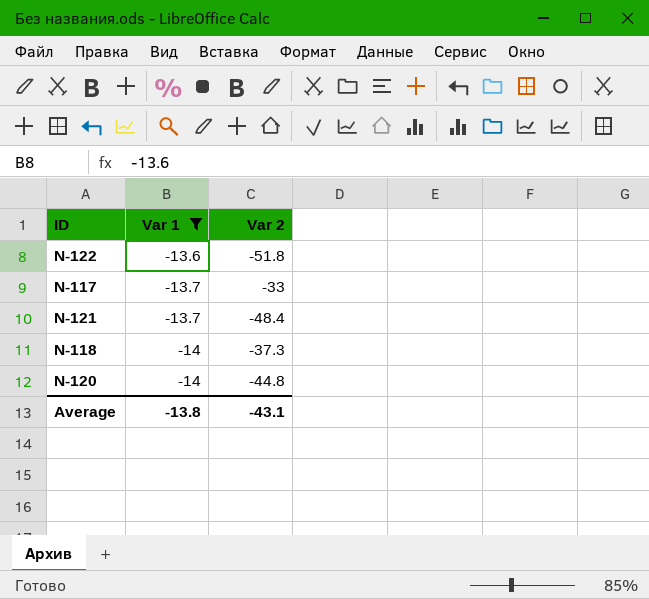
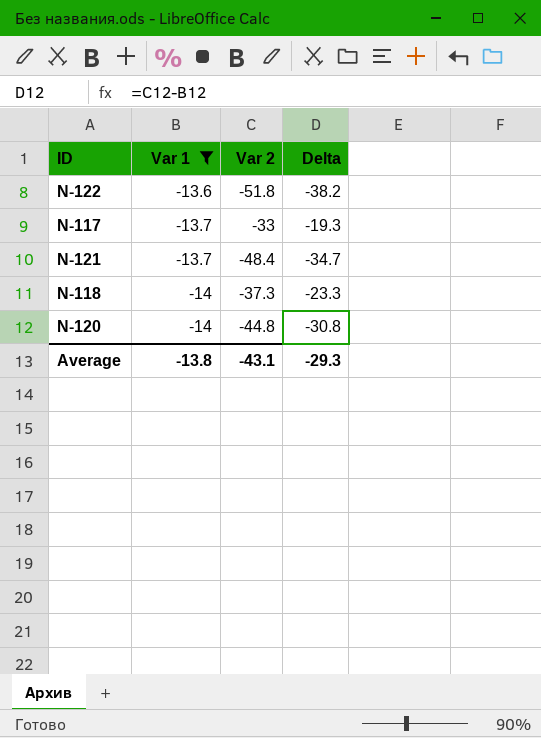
column Delta | formula: none -> [Var 2] - [Var 1]

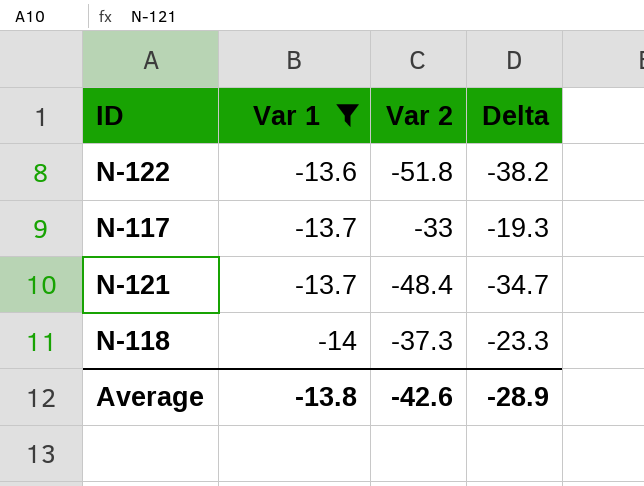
row N-120: -14 | -44.8 | -30.8 -> none
Average | Var 2: -43.1 -> -42.6
Average | Delta: -29.3 -> -28.9

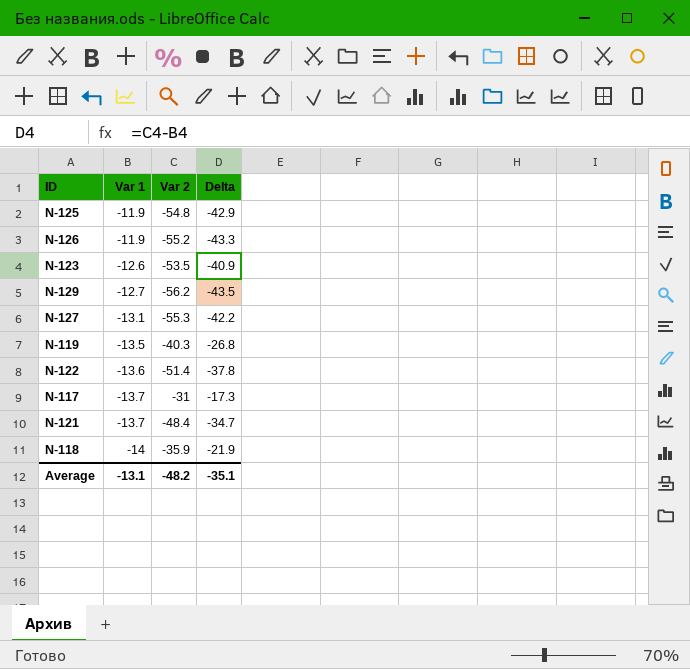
filter: Var 1 <= -13.6 -> none
N-122 | Var 2: -51.8 -> -51.4
N-122 | Delta: -38.2 -> -37.8
N-117 | Var 2: -33 -> -31
N-117 | Delta: -19.3 -> -17.3
N-118 | Var 2: -37.3 -> -35.9
N-118 | Delta: -23.3 -> -21.9
Average | Var 1: -13.8 -> -13.1
Average | Var 2: -42.6 -> -48.2
Average | Delta: -28.9 -> -35.1

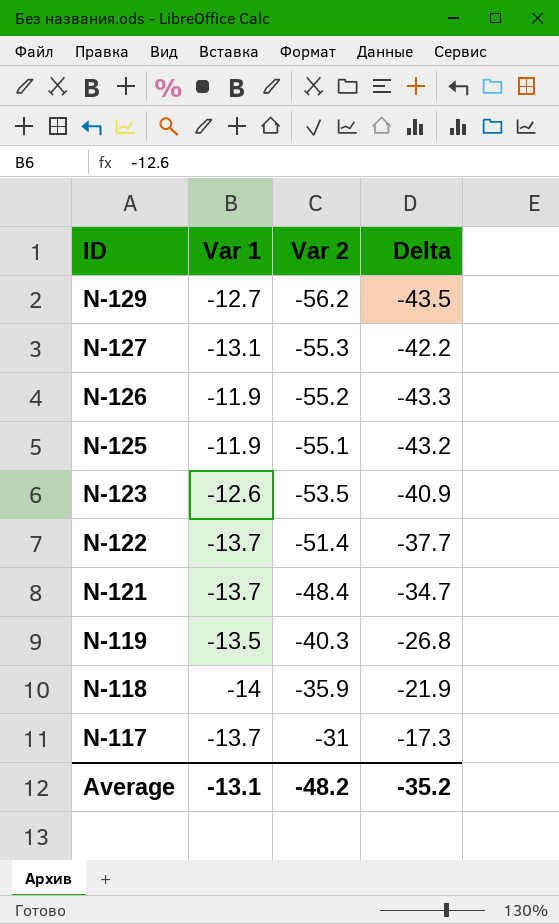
row order: Var 1 descending -> ID descending
N-125 | Var 2: -54.8 -> -55.1
N-125 | Delta: -42.9 -> -43.2
N-122 | Var 1: -13.6 -> -13.7
N-122 | Delta: -37.8 -> -37.7
Average | Delta: -35.1 -> -35.2

